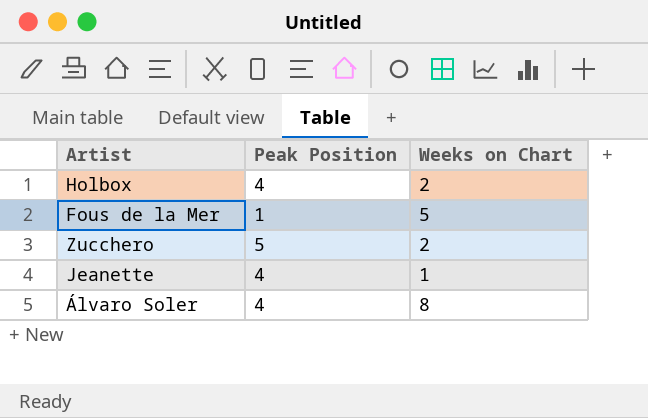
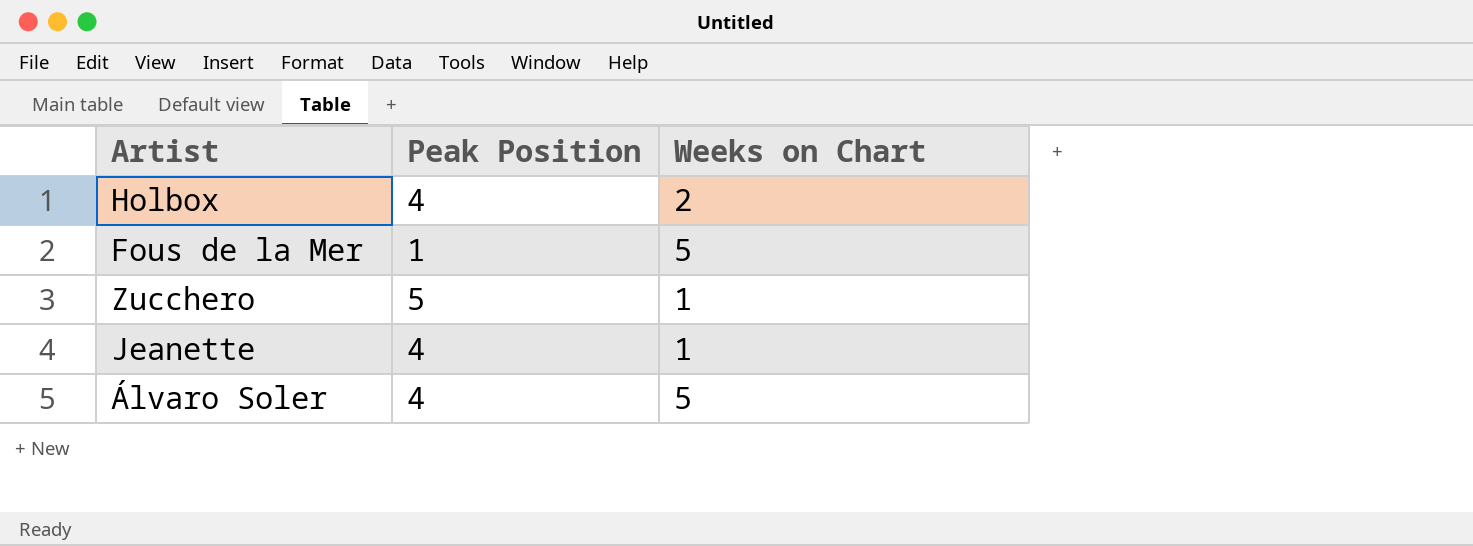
Zucchero | Weeks on Chart: 2 -> 1
Álvaro Soler | Weeks on Chart: 8 -> 5

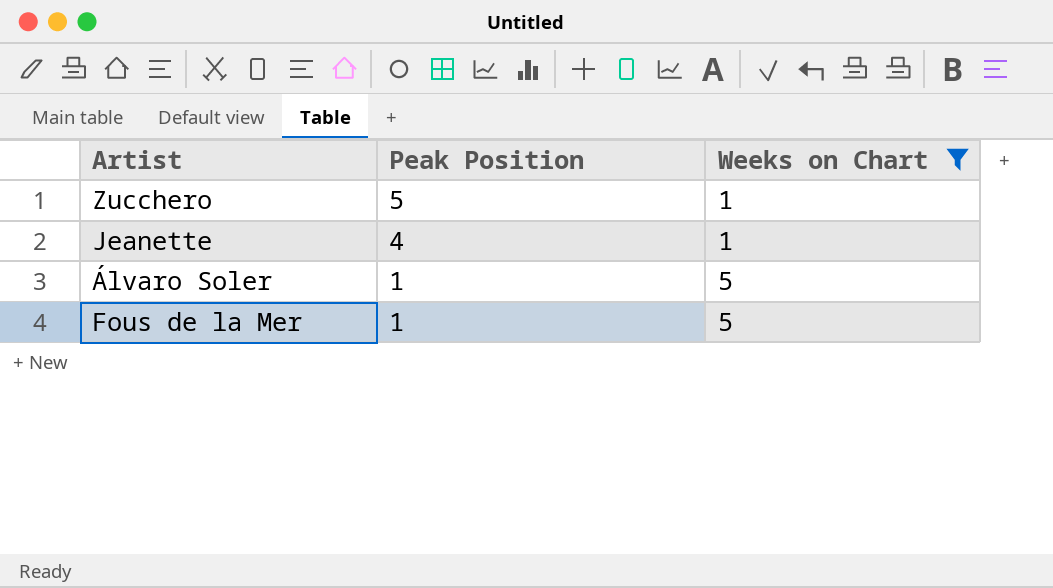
filter: none -> Weeks on Chart != 2
row order: none -> Peak Position descending
Álvaro Soler | Peak Position: 4 -> 1

